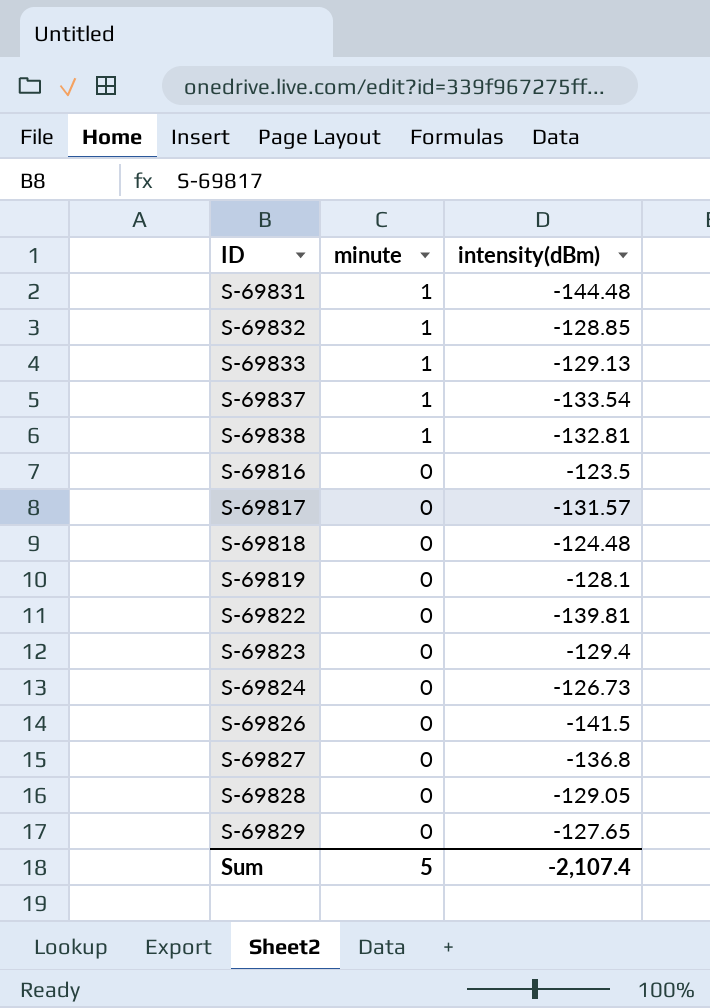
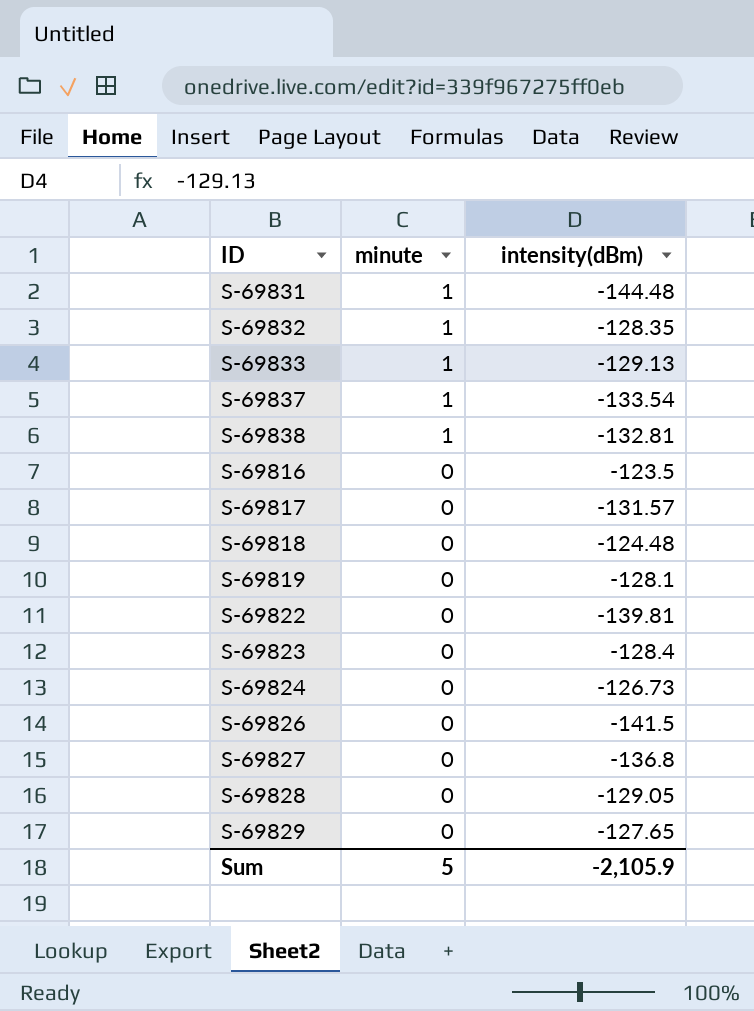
S-69832 | intensity(dBm): -128.85 -> -128.35
S-69823 | intensity(dBm): -129.4 -> -128.4
Sum | intensity(dBm): -2,107.4 -> -2,105.9

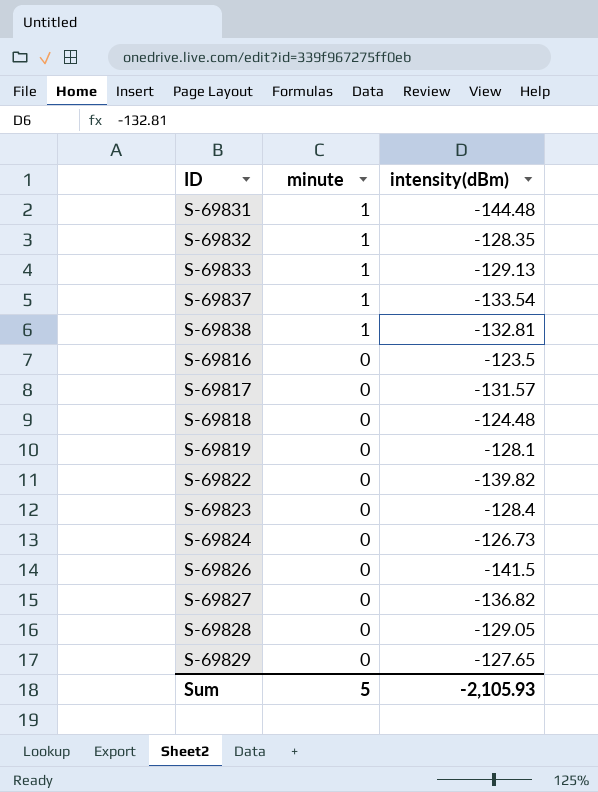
S-69822 | intensity(dBm): -139.81 -> -139.82
S-69827 | intensity(dBm): -136.8 -> -136.82
Sum | intensity(dBm): -2,105.9 -> -2,105.93

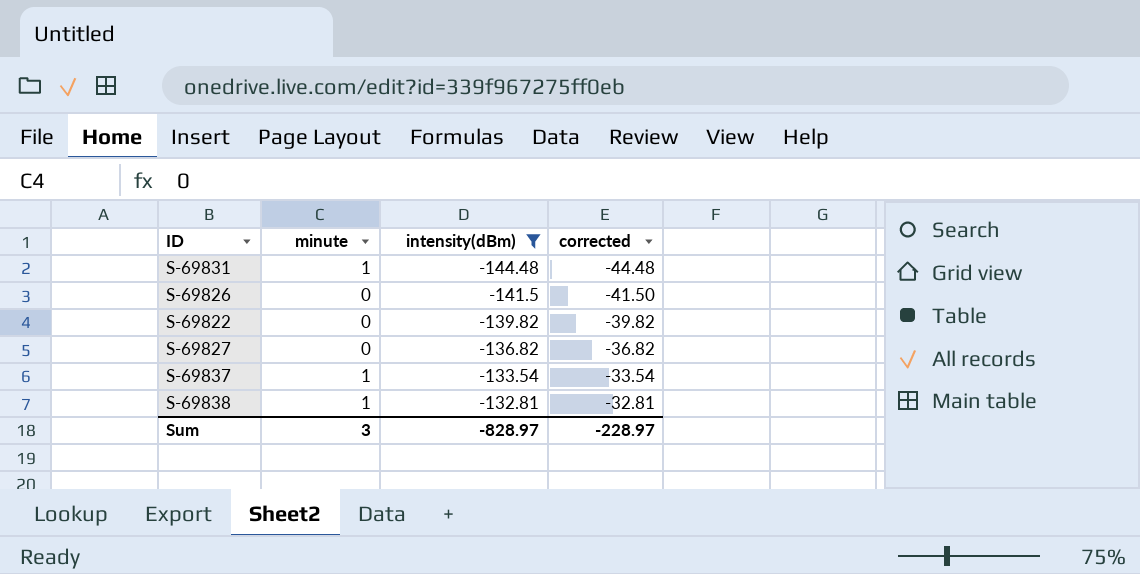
filter: none -> intensity(dBm) <= -132.81
row order: minute descending -> intensity(dBm) ascending
column corrected | formula: none -> [intensity(dBm)] + 100
Sum | minute: 5 -> 3
Sum | intensity(dBm): -2,105.93 -> -828.97

